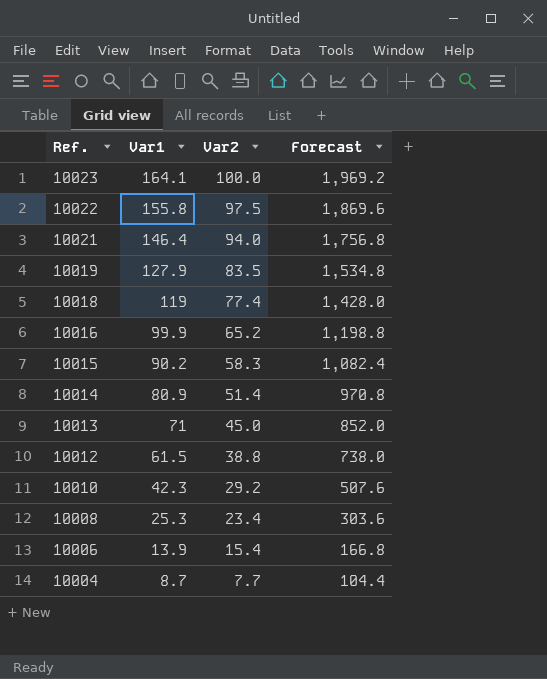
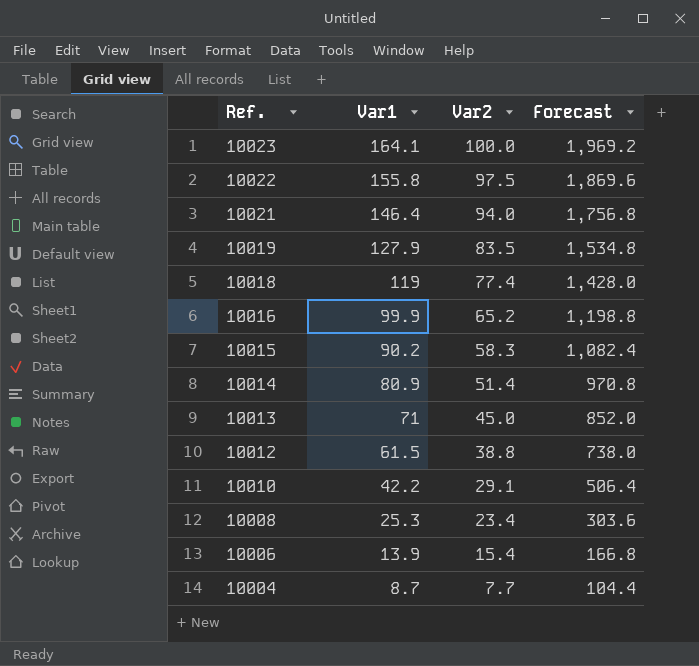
10010 | Var1: 42.3 -> 42.2
10010 | Var2: 29.2 -> 29.1
10010 | Forecast: 507.6 -> 506.4

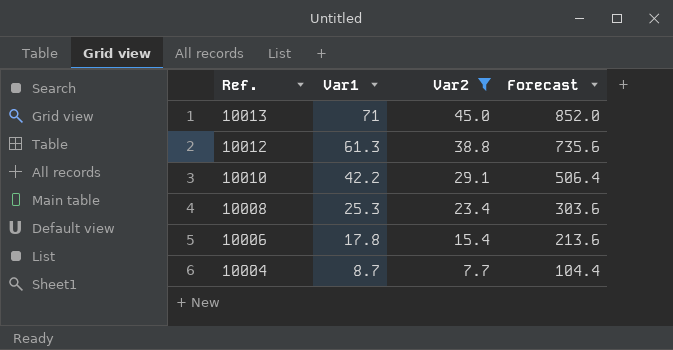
filter: none -> Var2 <= 45.0
10012 | Var1: 61.5 -> 61.3
10012 | Forecast: 738.0 -> 735.6
10006 | Var1: 13.9 -> 17.8
10006 | Forecast: 166.8 -> 213.6

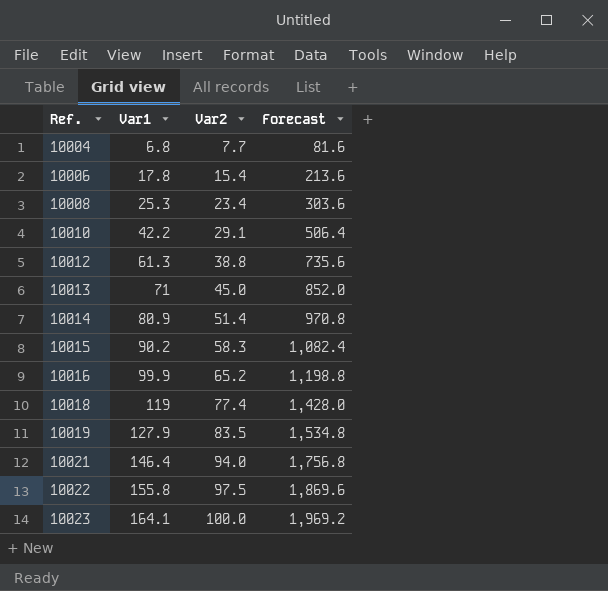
filter: Var2 <= 45.0 -> none
row order: Ref. descending -> Ref. ascending
10004 | Var1: 8.7 -> 6.8
10004 | Forecast: 104.4 -> 81.6

